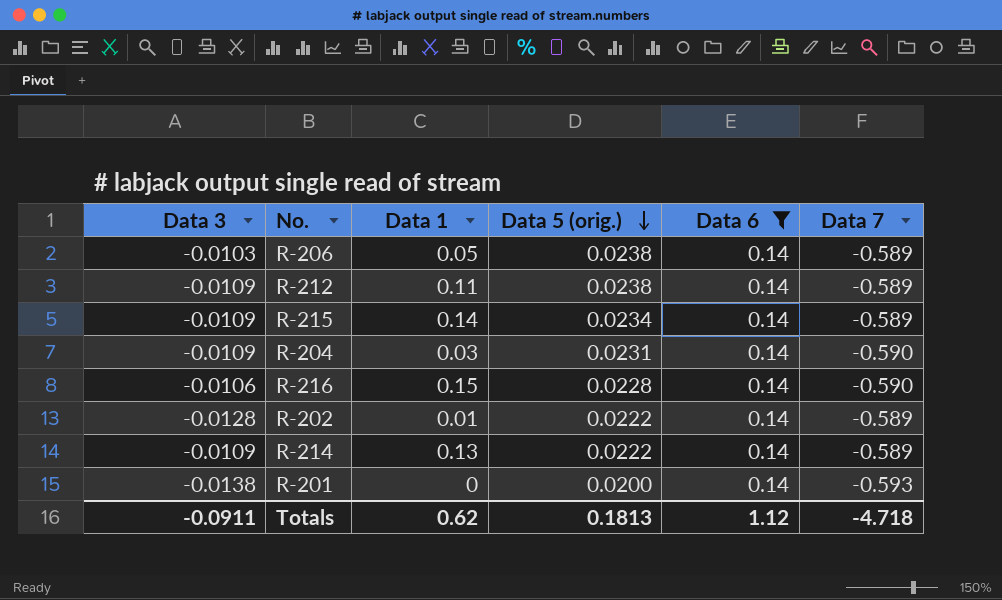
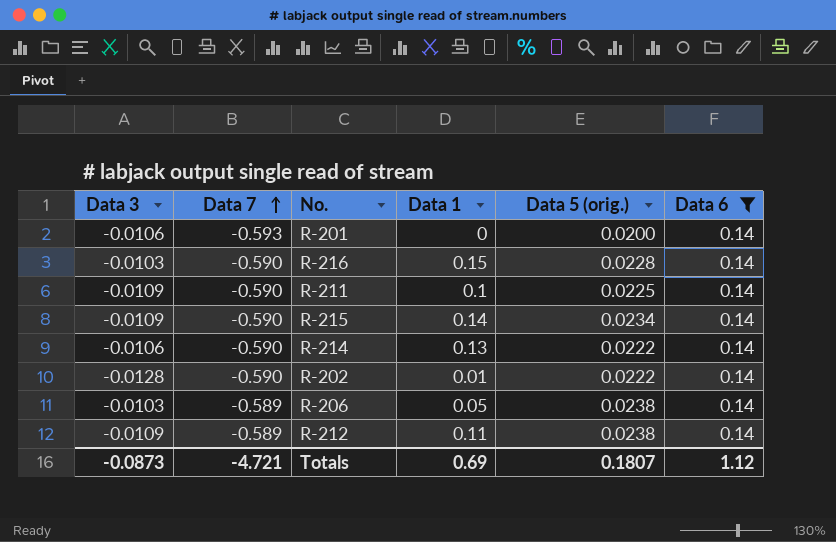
row order: Data 5 (orig.) descending -> Data 7 ascending
column Data 7 | position: 6 -> 2
row R-204: -0.0109 | 0.03 | 0.0231 | 0.14 | -0.590 -> none
R-201 | Data 3: -0.0138 -> -0.0106
R-216 | Data 3: -0.0106 -> -0.0103
row R-211: none -> -0.0109 | -0.590 | 0.1 | 0.0225 | 0.14
R-215 | Data 7: -0.589 -> -0.590
R-214 | Data 3: -0.0109 -> -0.0106
R-214 | Data 7: -0.589 -> -0.590
R-202 | Data 7: -0.589 -> -0.590
Totals | Data 3: -0.0911 -> -0.0873
Totals | Data 7: -4.718 -> -4.721
Totals | Data 1: 0.62 -> 0.69
Totals | Data 5 (orig.): 0.1813 -> 0.1807

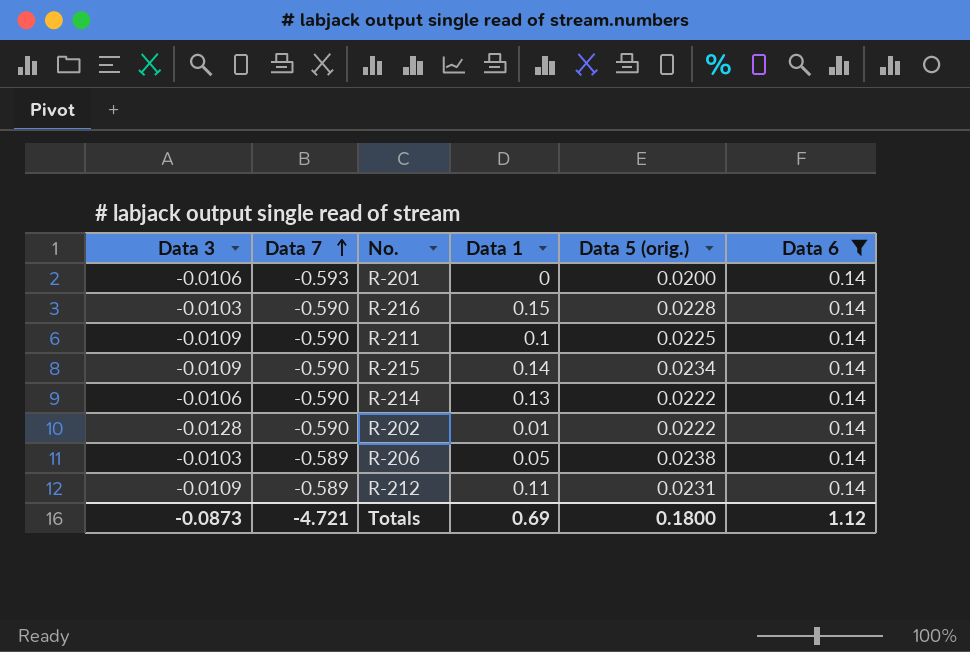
R-212 | Data 5 (orig.): 0.0238 -> 0.0231
Totals | Data 5 (orig.): 0.1807 -> 0.1800

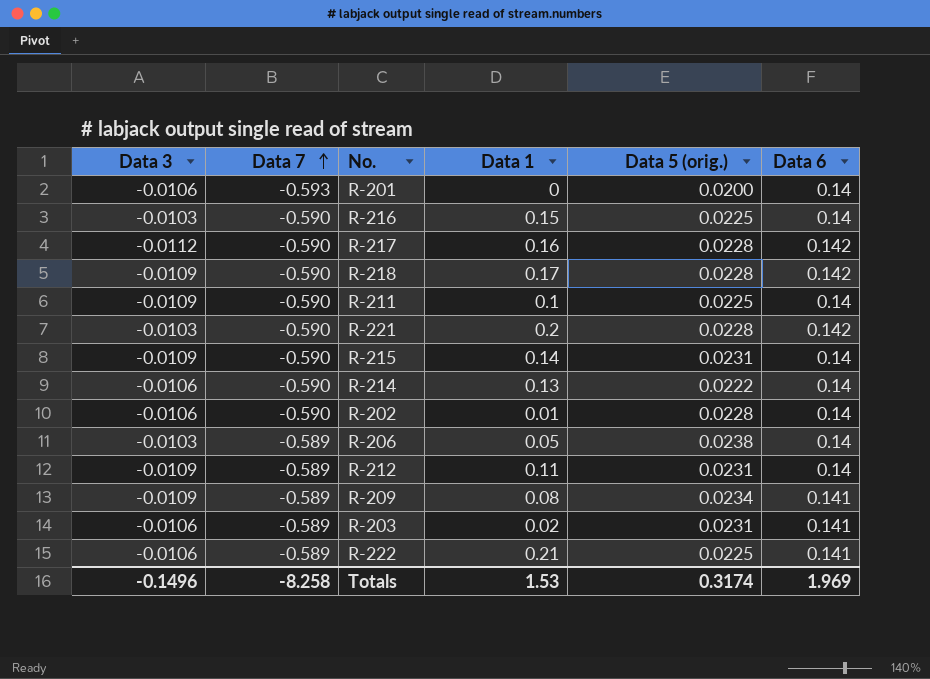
filter: Data 6 = 0.14 -> none
R-216 | Data 5 (orig.): 0.0228 -> 0.0225
R-215 | Data 5 (orig.): 0.0234 -> 0.0231
R-202 | Data 3: -0.0128 -> -0.0106
R-202 | Data 5 (orig.): 0.0222 -> 0.0228
Totals | Data 3: -0.0873 -> -0.1496
Totals | Data 7: -4.721 -> -8.258
Totals | Data 1: 0.69 -> 1.53
Totals | Data 5 (orig.): 0.1800 -> 0.3174
Totals | Data 6: 1.12 -> 1.969

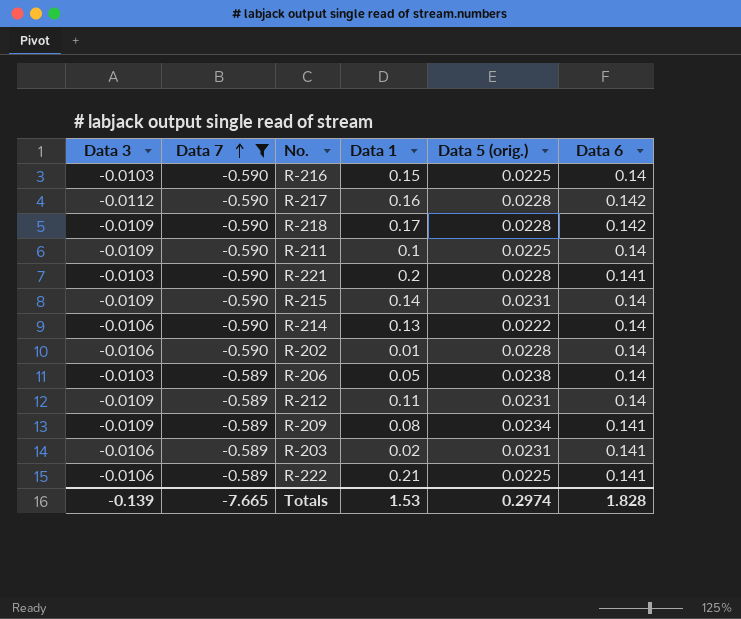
filter: none -> Data 7 != -0.593
R-221 | Data 6: 0.142 -> 0.141
Totals | Data 3: -0.1496 -> -0.139
Totals | Data 7: -8.258 -> -7.665
Totals | Data 5 (orig.): 0.3174 -> 0.2974
Totals | Data 6: 1.969 -> 1.828

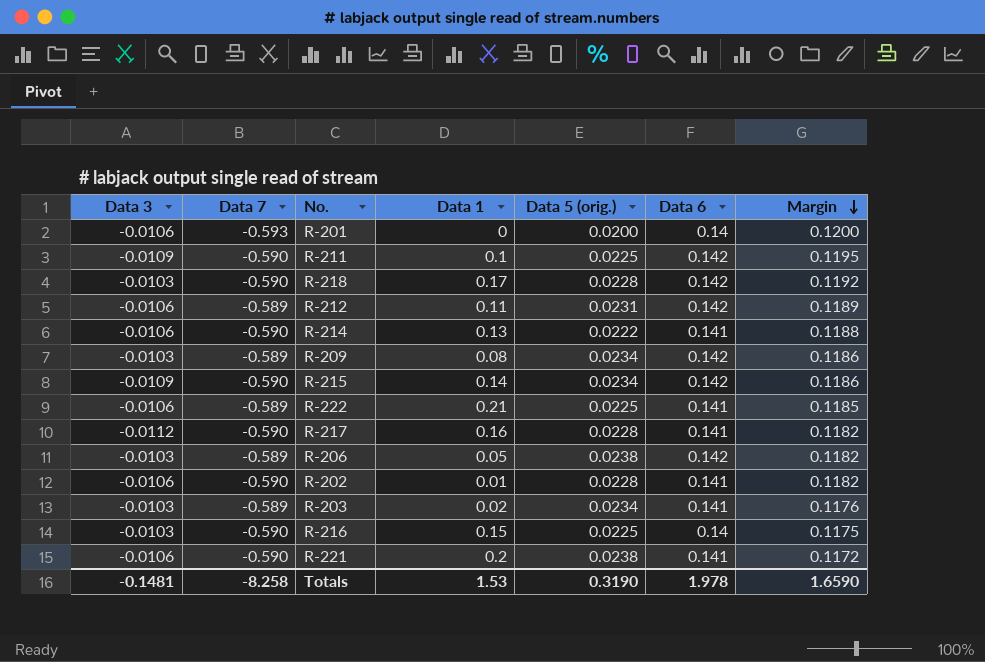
filter: Data 7 != -0.593 -> none
row order: Data 7 ascending -> Margin descending
column Margin | formula: none -> [Data 6] - [Data 5 (orig.)]
R-211 | Data 6: 0.14 -> 0.142
R-218 | Data 3: -0.0109 -> -0.0103
R-212 | Data 3: -0.0109 -> -0.0106
R-212 | Data 6: 0.14 -> 0.142
R-214 | Data 6: 0.14 -> 0.141
R-209 | Data 3: -0.0109 -> -0.0103
R-209 | Data 6: 0.141 -> 0.142
R-215 | Data 5 (orig.): 0.0231 -> 0.0234
R-215 | Data 6: 0.14 -> 0.142
R-217 | Data 6: 0.142 -> 0.141
R-206 | Data 6: 0.14 -> 0.142
R-202 | Data 6: 0.14 -> 0.141
R-203 | Data 3: -0.0106 -> -0.0103
R-203 | Data 5 (orig.): 0.0231 -> 0.0234
R-221 | Data 3: -0.0103 -> -0.0106
R-221 | Data 5 (orig.): 0.0228 -> 0.0238
Totals | Data 3: -0.139 -> -0.1481
Totals | Data 7: -7.665 -> -8.258
Totals | Data 5 (orig.): 0.2974 -> 0.3190
Totals | Data 6: 1.828 -> 1.978

